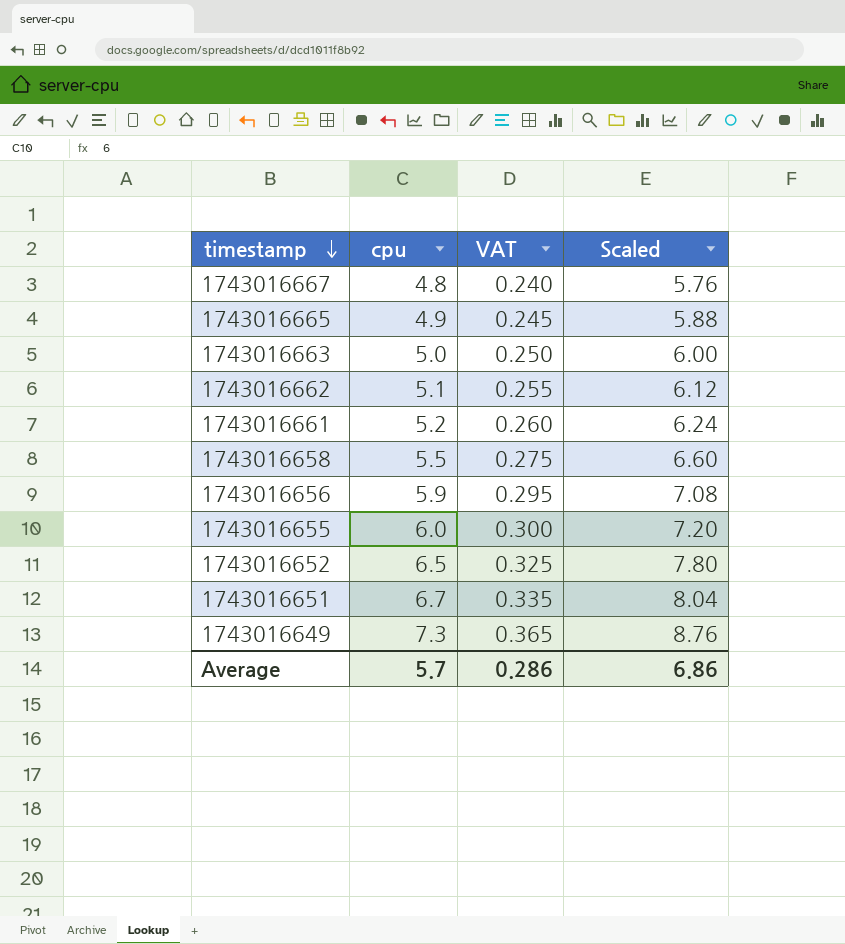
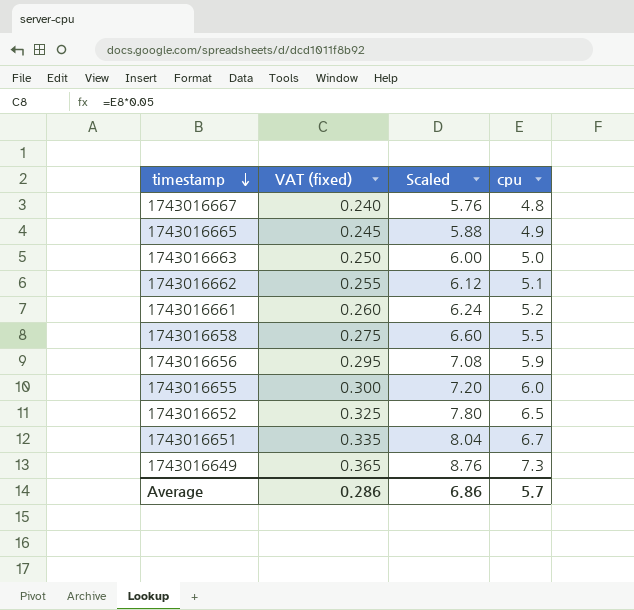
column name: VAT -> VAT (fixed)
column cpu | position: 2 -> 4

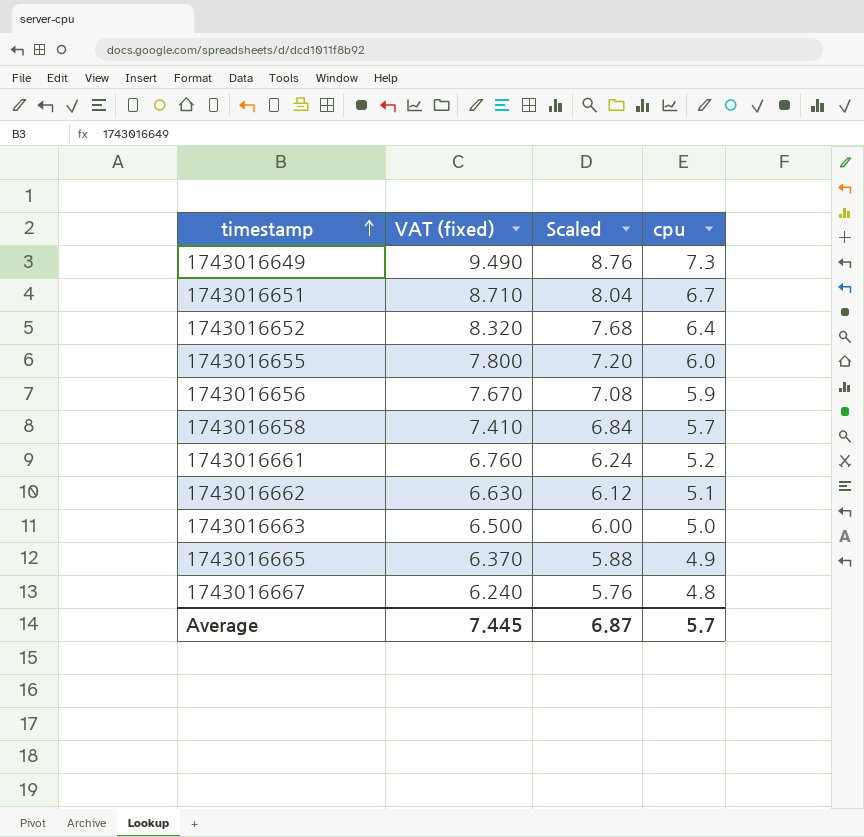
row order: timestamp descending -> timestamp ascending
column VAT (fixed) | formula: [cpu] * 0.05 -> [cpu] * 1.3
1743016652 | Scaled: 7.80 -> 7.68
1743016652 | cpu: 6.5 -> 6.4
1743016658 | Scaled: 6.60 -> 6.84
1743016658 | cpu: 5.5 -> 5.7
Average | VAT (fixed): 0.286 -> 7.445
Average | Scaled: 6.86 -> 6.87

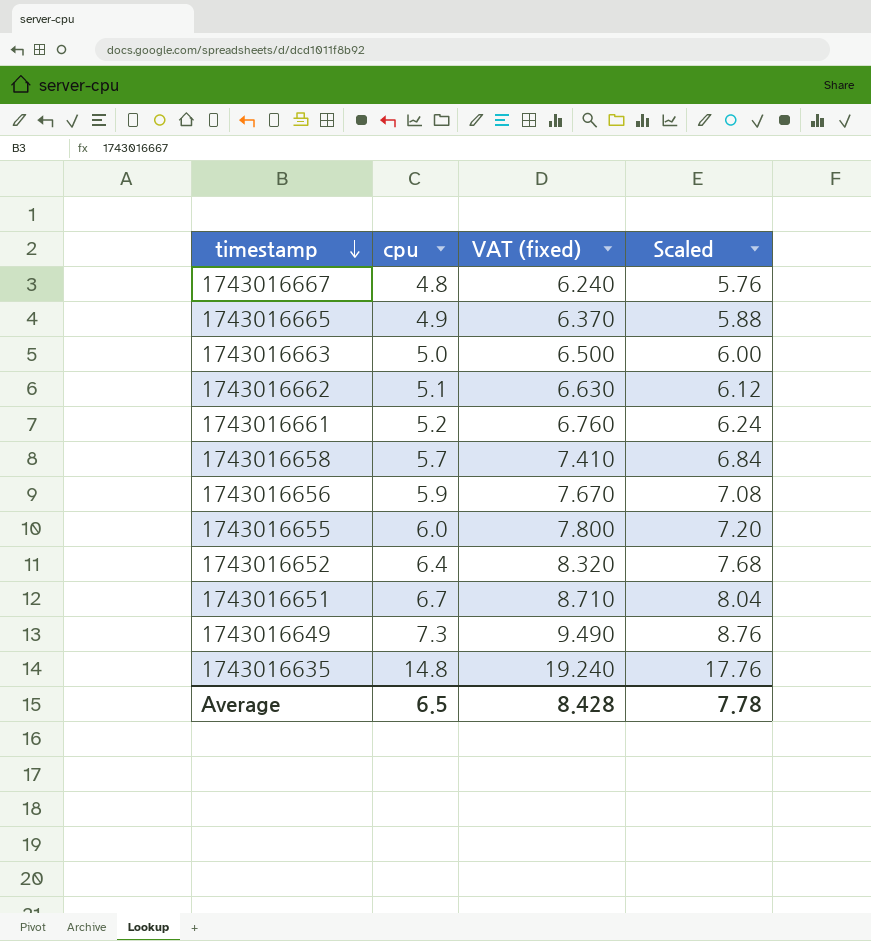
row order: timestamp ascending -> timestamp descending
column cpu | position: 4 -> 2
row 1743016635: none -> 14.8 | 19.240 | 17.76
Average | cpu: 5.7 -> 6.5
Average | VAT (fixed): 7.445 -> 8.428
Average | Scaled: 6.87 -> 7.78

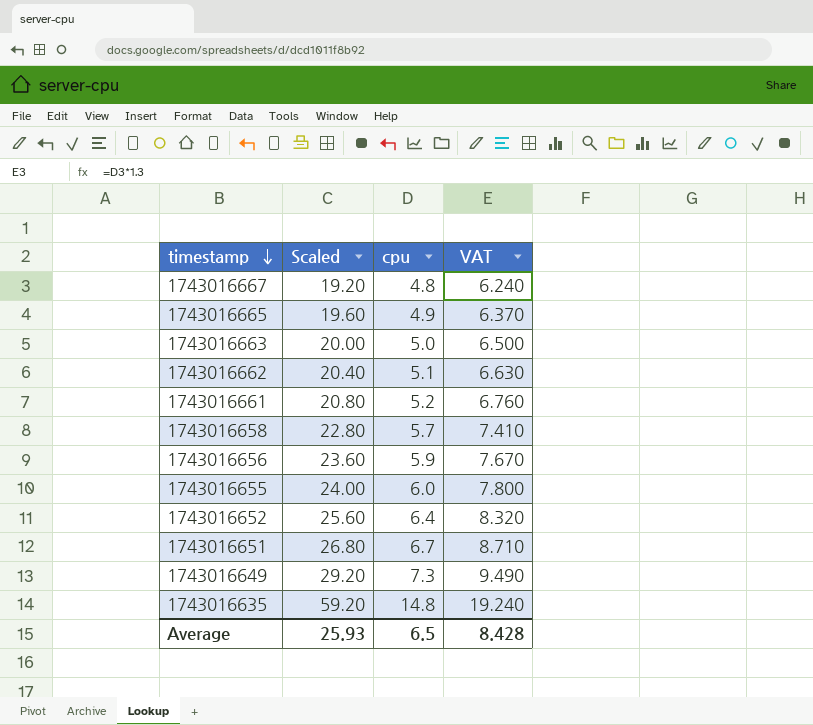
column Scaled | formula: [cpu] * 1.2 -> [cpu] * 4
column Scaled | position: 4 -> 2
column name: VAT (fixed) -> VAT
Average | Scaled: 7.78 -> 25.93

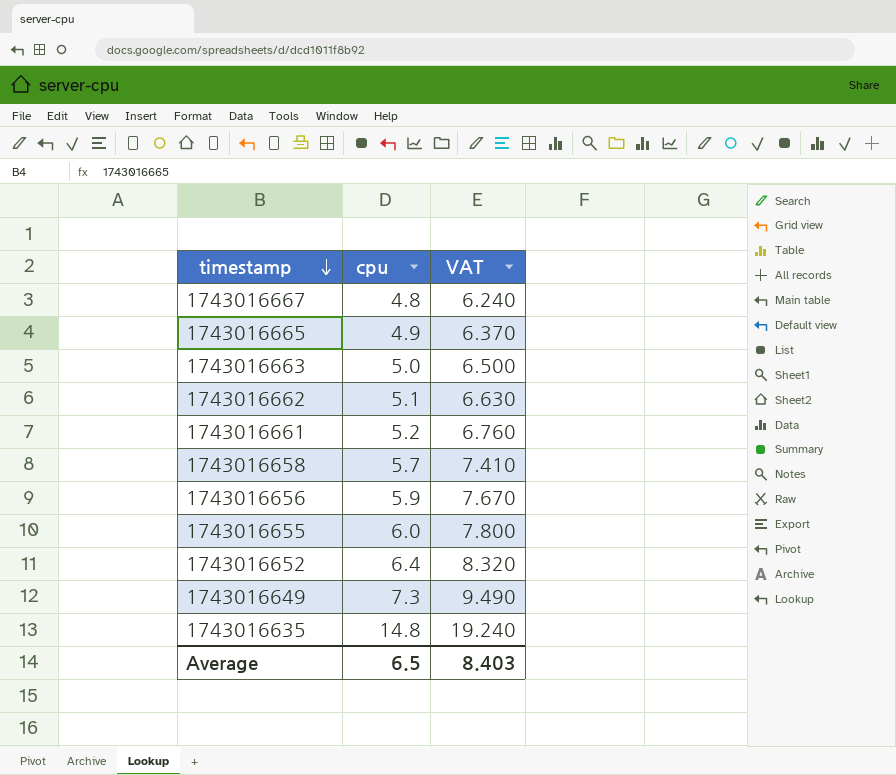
column Scaled | formula: [cpu] * 4 -> none
row 1743016651: 26.80 | 6.7 | 8.710 -> none
Average | VAT: 8.428 -> 8.403

